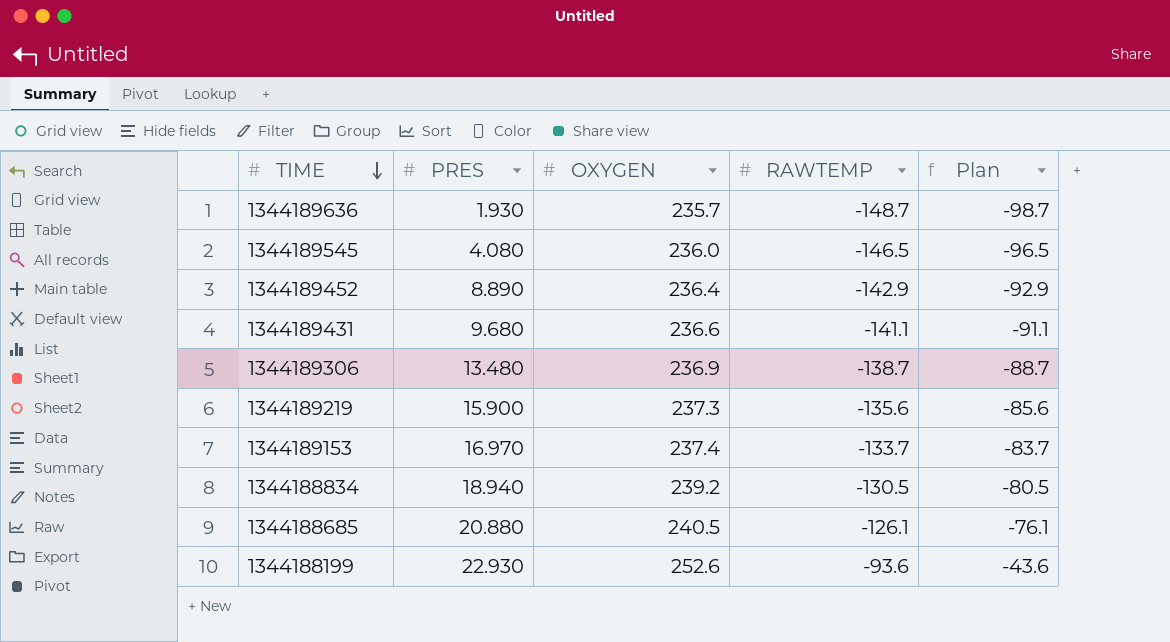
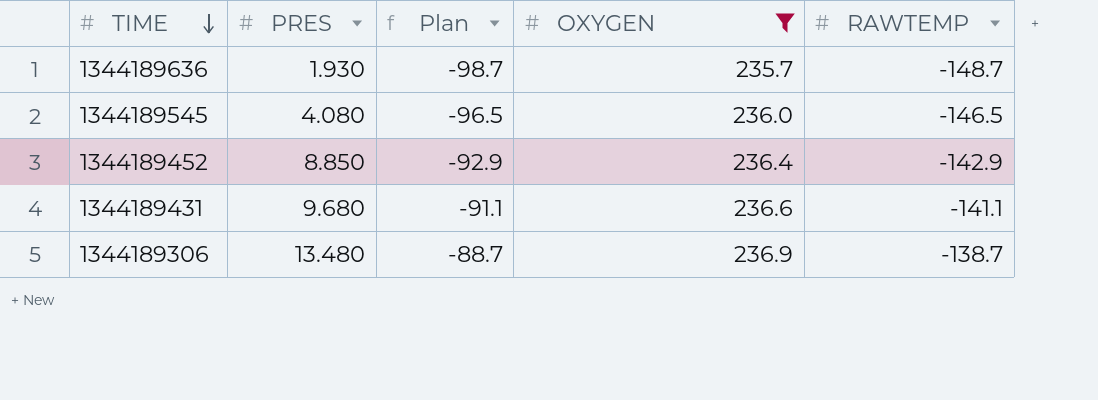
filter: none -> OXYGEN <= 236.9
column Plan | position: 5 -> 3
1344189452 | PRES: 8.890 -> 8.850

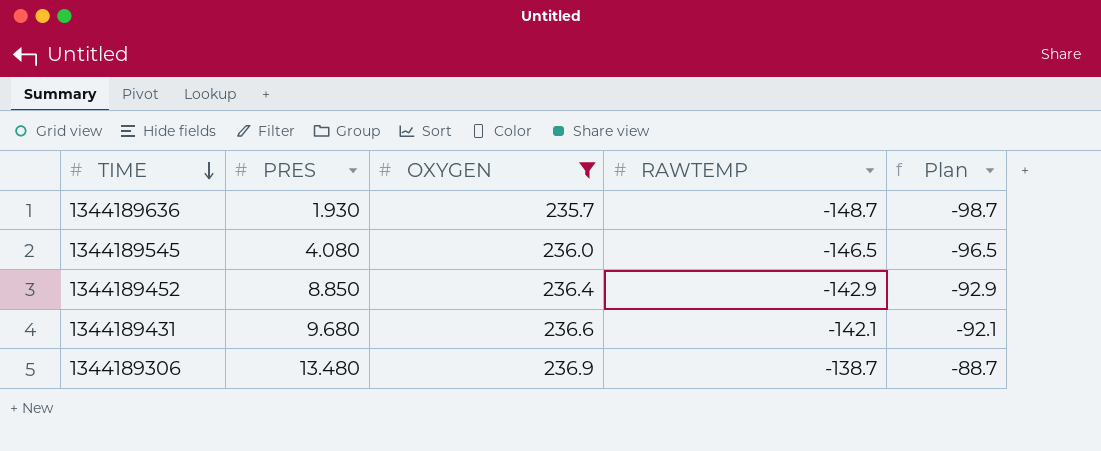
column Plan | position: 3 -> 5
1344189431 | RAWTEMP: -141.1 -> -142.1
1344189431 | Plan: -91.1 -> -92.1

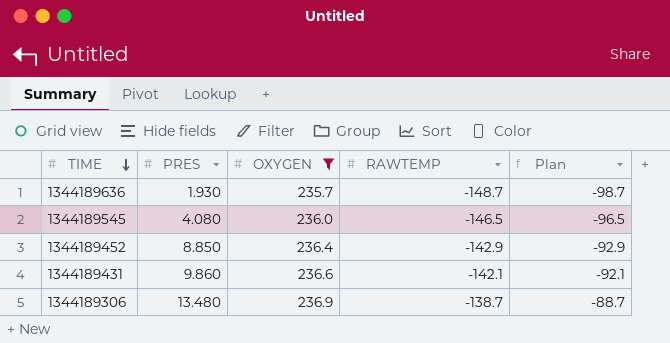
1344189431 | PRES: 9.680 -> 9.860

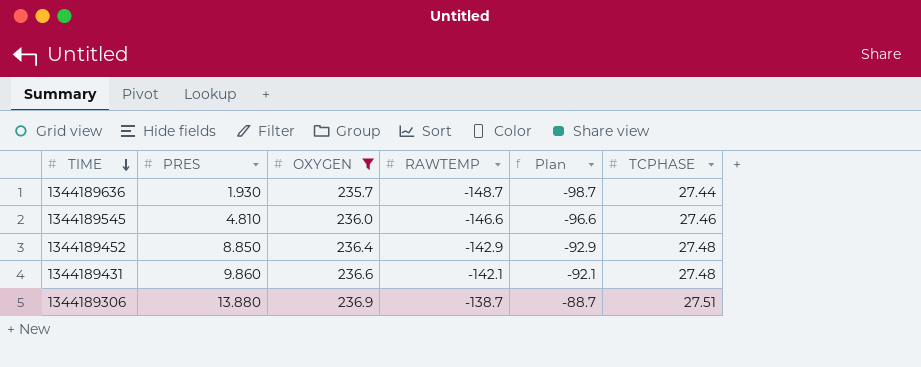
column TCPHASE | position: none -> 6
1344189545 | PRES: 4.080 -> 4.810
1344189545 | RAWTEMP: -146.5 -> -146.6
1344189545 | Plan: -96.5 -> -96.6
1344189306 | PRES: 13.480 -> 13.880

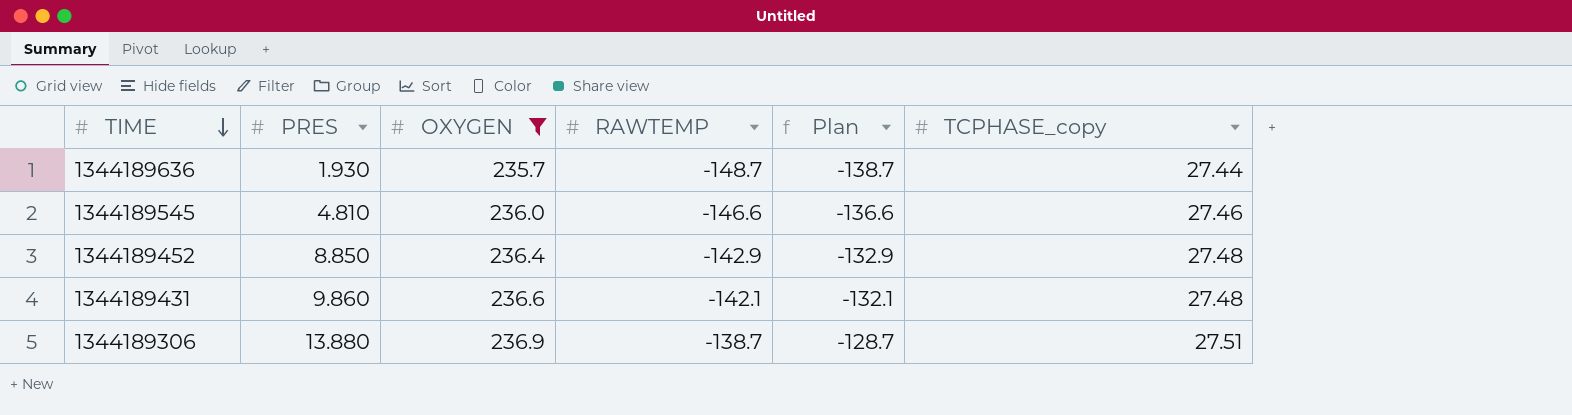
column Plan | formula: [RAWTEMP] + 50 -> [RAWTEMP] + 10
column name: TCPHASE -> TCPHASE_copy

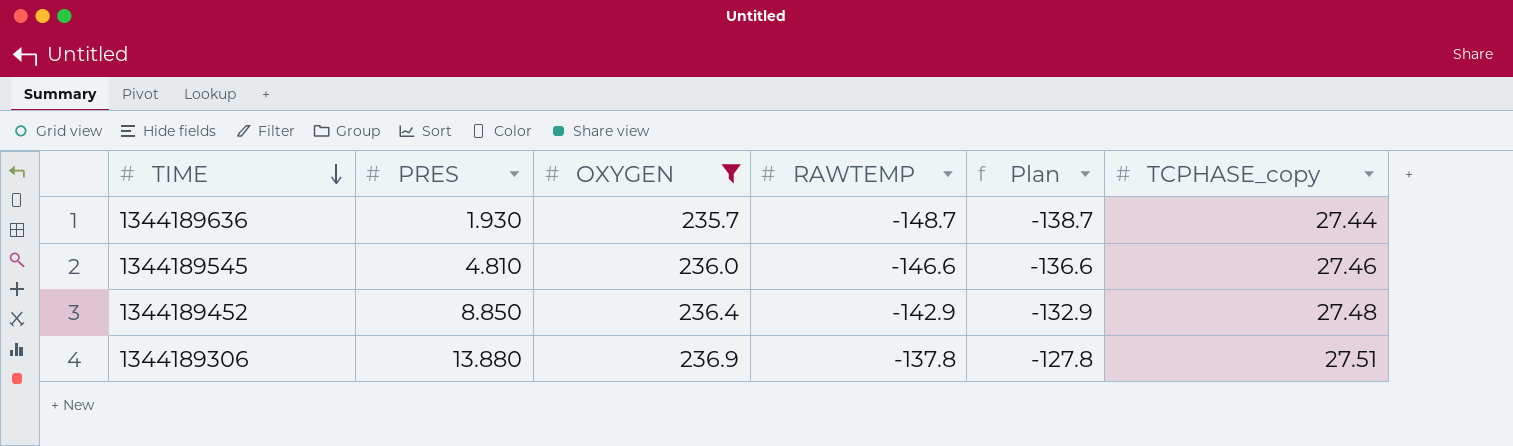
row 1344189431: 9.860 | 236.6 | -142.1 | -132.1 | 27.48 -> none
1344189306 | RAWTEMP: -138.7 -> -137.8
1344189306 | Plan: -128.7 -> -127.8

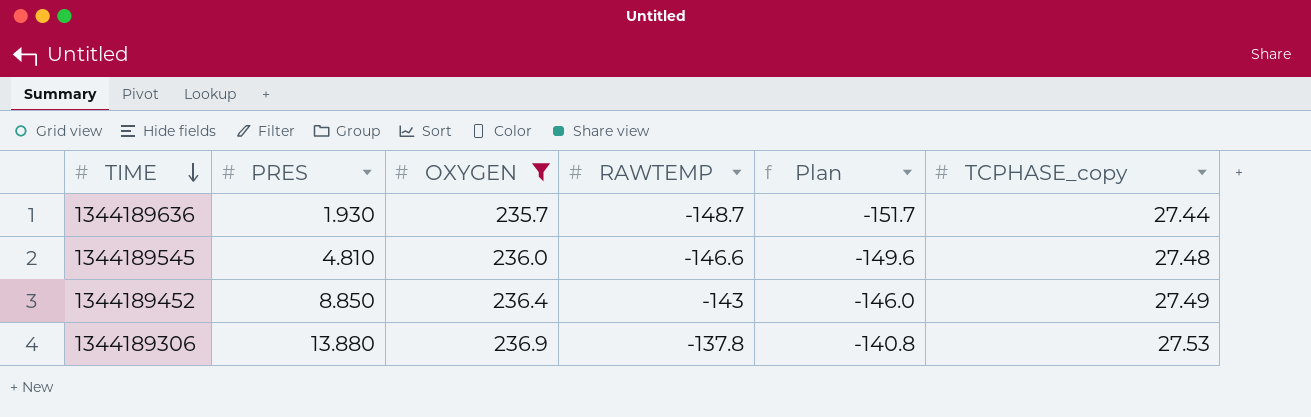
column Plan | formula: [RAWTEMP] + 10 -> [RAWTEMP] - 3
1344189545 | TCPHASE_copy: 27.46 -> 27.48
1344189452 | RAWTEMP: -142.9 -> -143
1344189452 | TCPHASE_copy: 27.48 -> 27.49
1344189306 | TCPHASE_copy: 27.51 -> 27.53

